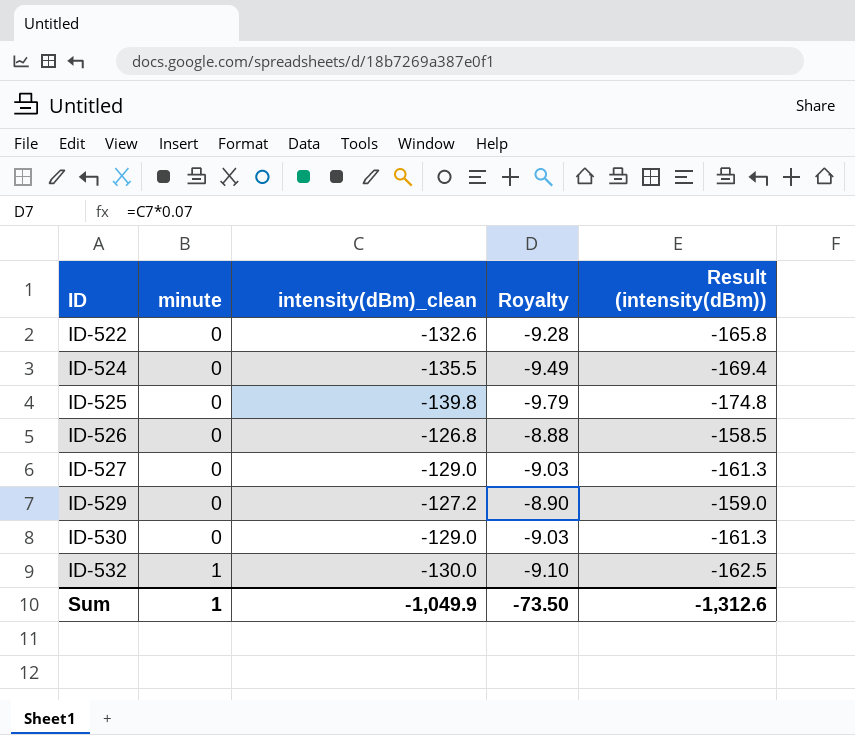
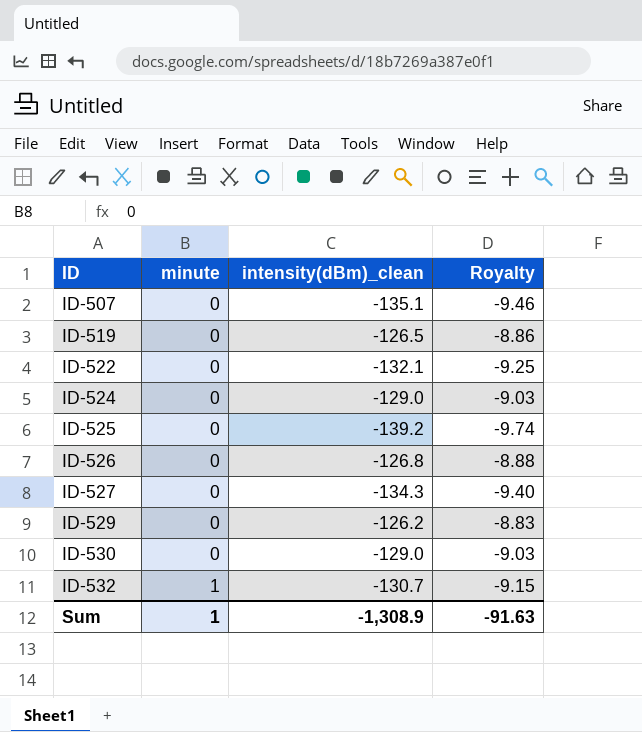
column Result (intensity(dBm)) | formula: [intensity(dBm)_clean] * 1.25 -> none
row ID-507: none -> 0 | -135.1 | -9.46
row ID-519: none -> 0 | -126.5 | -8.86
ID-522 | intensity(dBm)_clean: -132.6 -> -132.1
ID-522 | Royalty: -9.28 -> -9.25
ID-524 | intensity(dBm)_clean: -135.5 -> -129.0
ID-524 | Royalty: -9.49 -> -9.03
ID-525 | intensity(dBm)_clean: -139.8 -> -139.2
ID-525 | Royalty: -9.79 -> -9.74
ID-527 | intensity(dBm)_clean: -129.0 -> -134.3
ID-527 | Royalty: -9.03 -> -9.40
ID-529 | intensity(dBm)_clean: -127.2 -> -126.2
ID-529 | Royalty: -8.90 -> -8.83
ID-532 | intensity(dBm)_clean: -130.0 -> -130.7
ID-532 | Royalty: -9.10 -> -9.15
Sum | intensity(dBm)_clean: -1,049.9 -> -1,308.9
Sum | Royalty: -73.50 -> -91.63

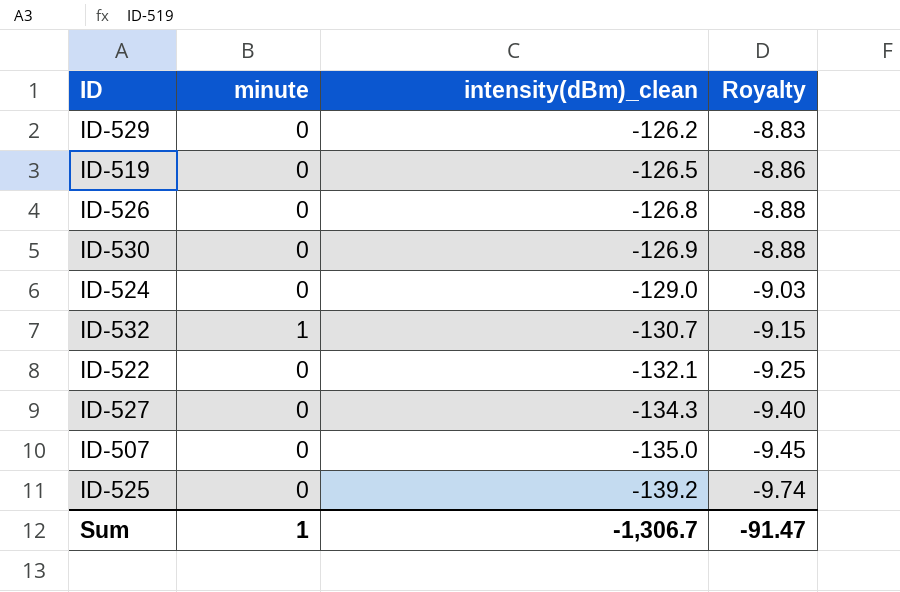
row order: ID ascending -> intensity(dBm)_clean descending
ID-530 | intensity(dBm)_clean: -129.0 -> -126.9
ID-530 | Royalty: -9.03 -> -8.88
ID-507 | intensity(dBm)_clean: -135.1 -> -135.0
ID-507 | Royalty: -9.46 -> -9.45
Sum | intensity(dBm)_clean: -1,308.9 -> -1,306.7
Sum | Royalty: -91.63 -> -91.47

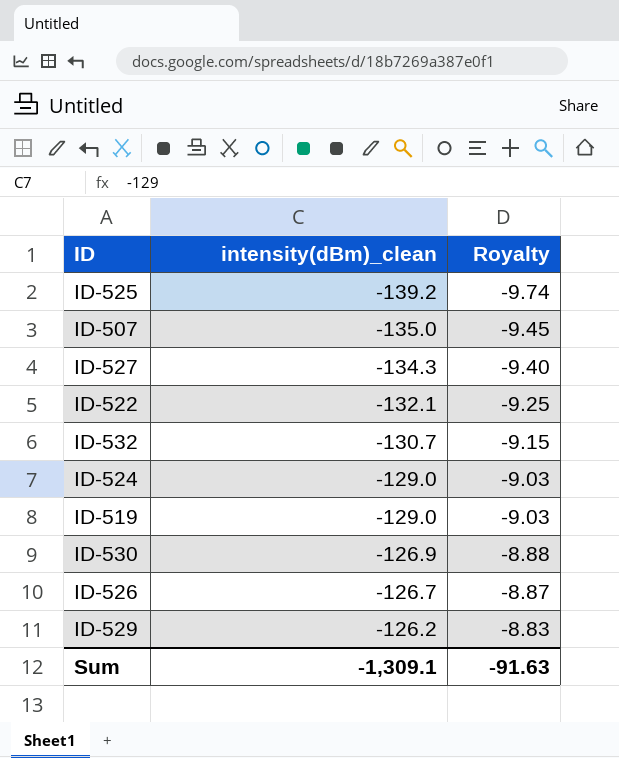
row order: intensity(dBm)_clean descending -> intensity(dBm)_clean ascending
column minute | position: 2 -> none
ID-519 | intensity(dBm)_clean: -126.5 -> -129.0
ID-519 | Royalty: -8.86 -> -9.03
ID-526 | intensity(dBm)_clean: -126.8 -> -126.7
ID-526 | Royalty: -8.88 -> -8.87
Sum | intensity(dBm)_clean: -1,306.7 -> -1,309.1
Sum | Royalty: -91.47 -> -91.63

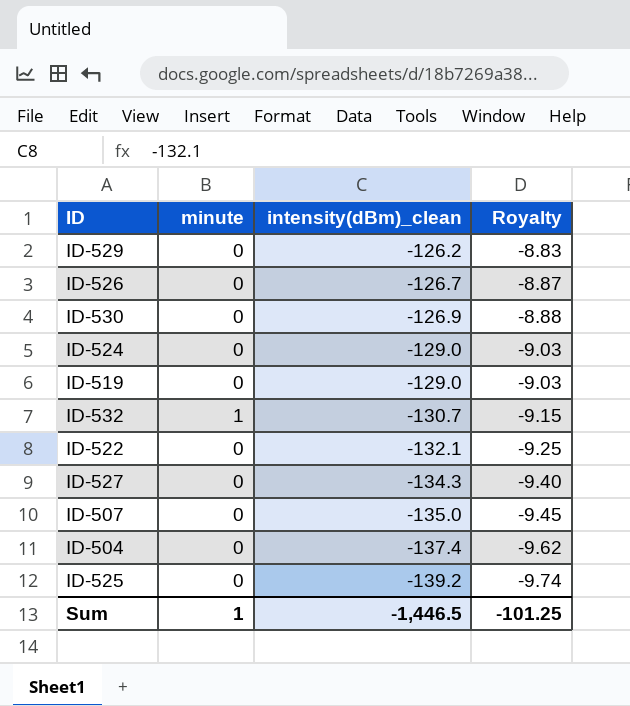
row order: intensity(dBm)_clean ascending -> intensity(dBm)_clean descending
column minute | position: none -> 2
row ID-504: none -> 0 | -137.4 | -9.62
Sum | intensity(dBm)_clean: -1,309.1 -> -1,446.5
Sum | Royalty: -91.63 -> -101.25

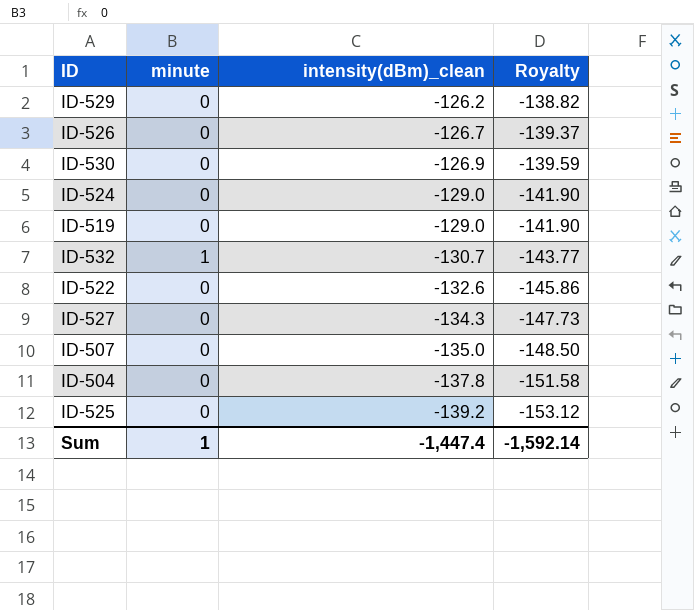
column Royalty | formula: [intensity(dBm)_clean] * 0.07 -> [intensity(dBm)_clean] * 1.1
ID-522 | intensity(dBm)_clean: -132.1 -> -132.6
ID-504 | intensity(dBm)_clean: -137.4 -> -137.8
Sum | intensity(dBm)_clean: -1,446.5 -> -1,447.4
Sum | Royalty: -101.25 -> -1,592.14

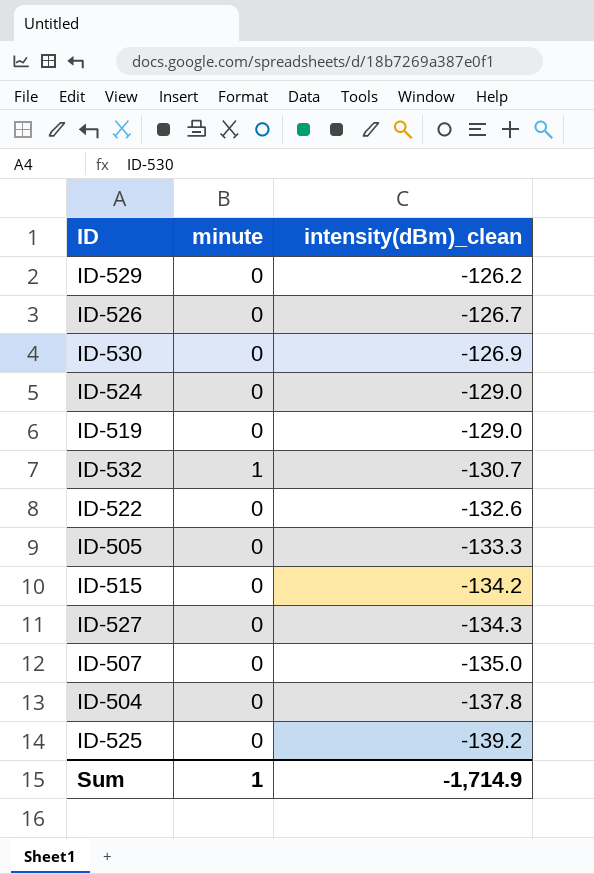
column Royalty | formula: [intensity(dBm)_clean] * 1.1 -> none
row ID-505: none -> 0 | -133.3
row ID-515: none -> 0 | -134.2
Sum | intensity(dBm)_clean: -1,447.4 -> -1,714.9

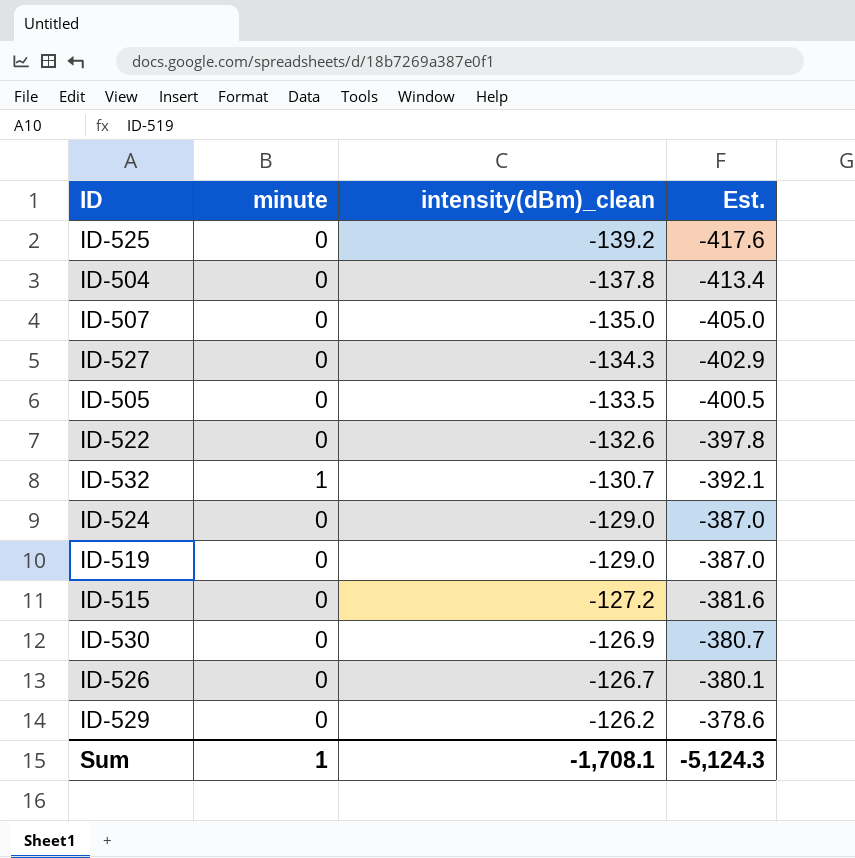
row order: intensity(dBm)_clean descending -> intensity(dBm)_clean ascending
column Est. | formula: none -> [intensity(dBm)_clean] * 3
ID-505 | intensity(dBm)_clean: -133.3 -> -133.5
ID-515 | intensity(dBm)_clean: -134.2 -> -127.2
Sum | intensity(dBm)_clean: -1,714.9 -> -1,708.1

